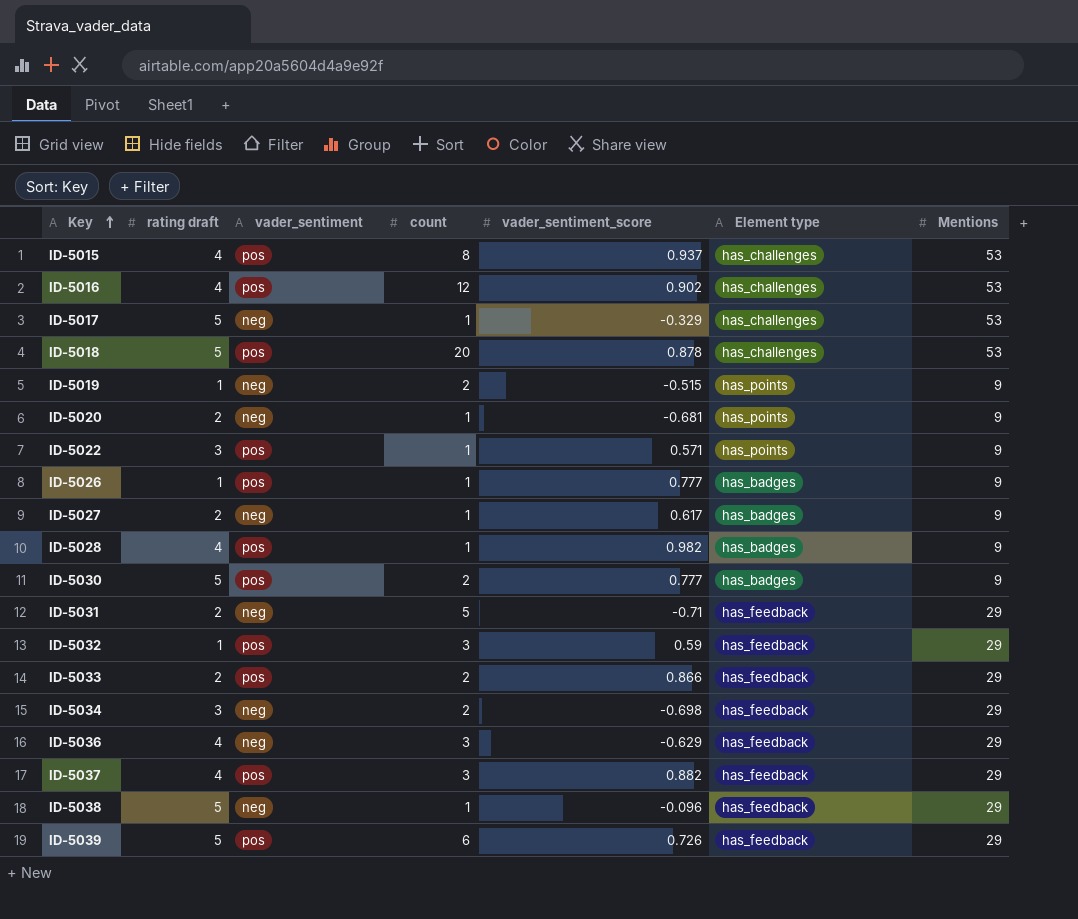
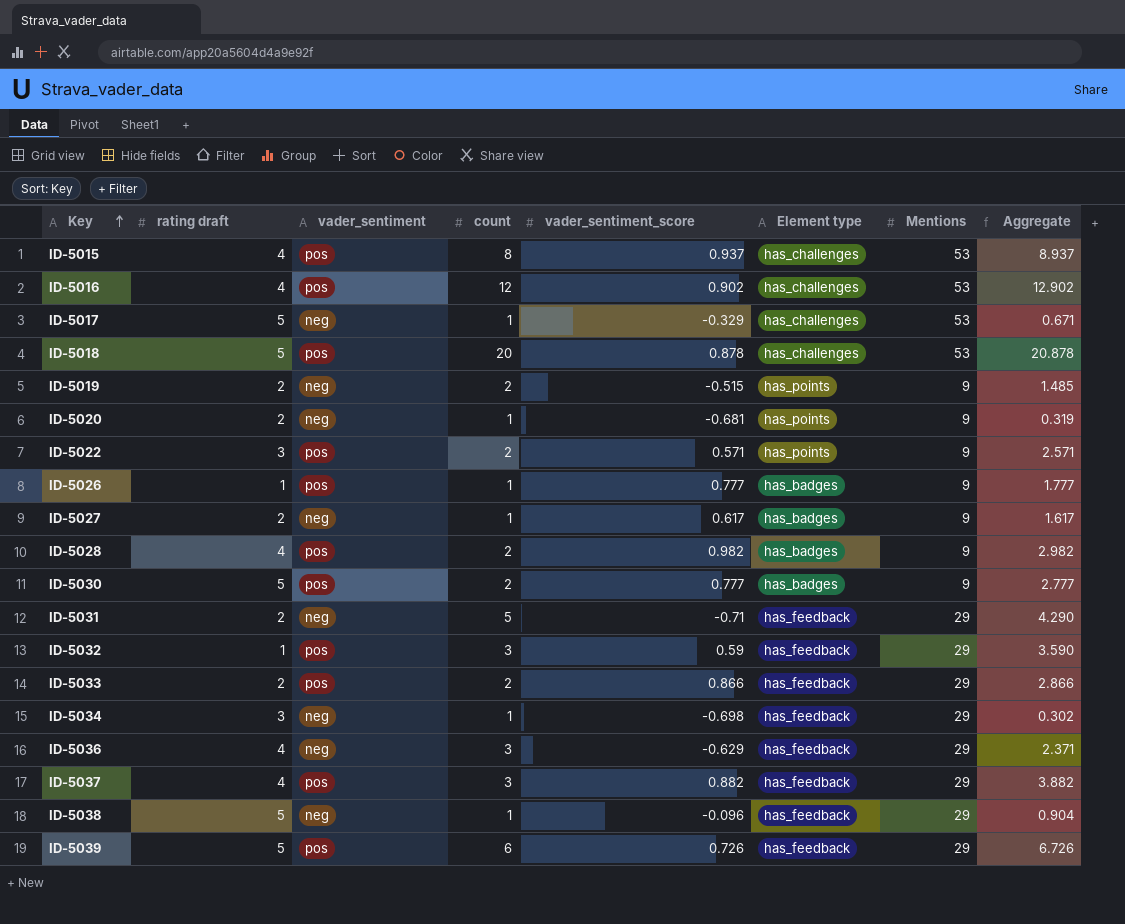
column Aggregate | formula: none -> [count] + [vader_sentiment_score]
ID-5019 | rating draft: 1 -> 2
ID-5022 | count: 1 -> 2
ID-5028 | count: 1 -> 2
ID-5034 | count: 2 -> 1

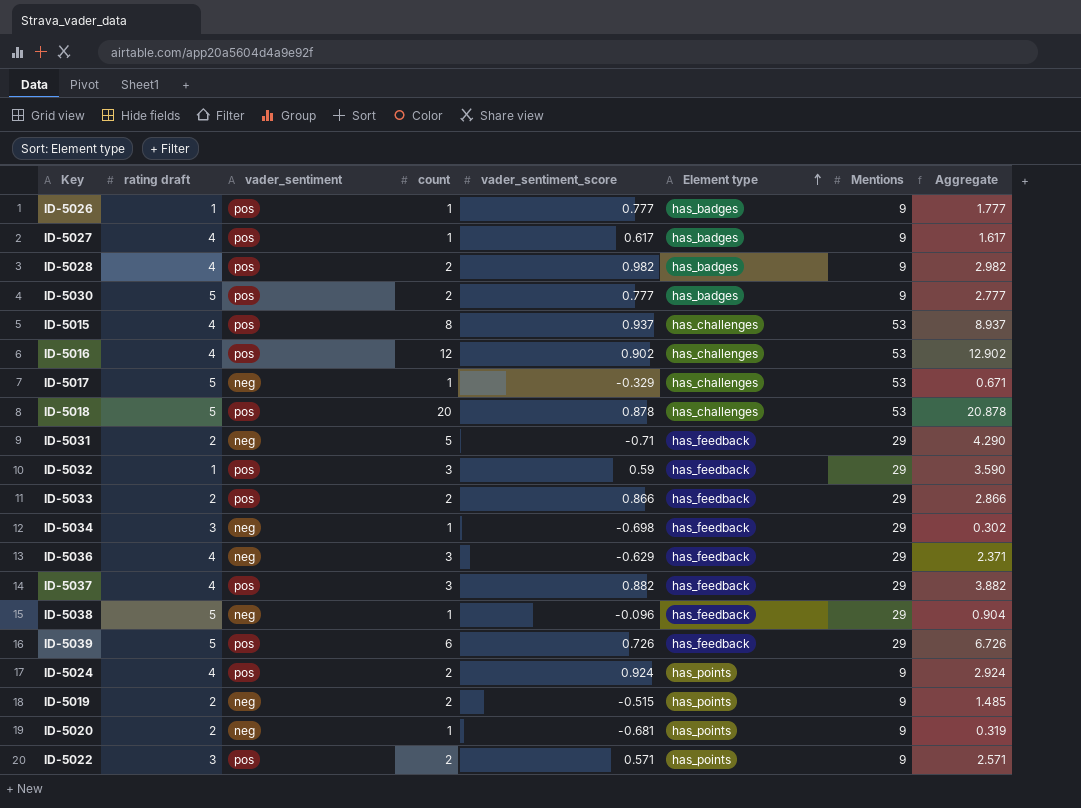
row order: Key ascending -> Element type ascending
ID-5027 | rating draft: 2 -> 4
ID-5027 | vader_sentiment: neg -> pos
row ID-5024: none -> 4 | pos | 2 | 0.924 | has_points | 9 | 2.924

